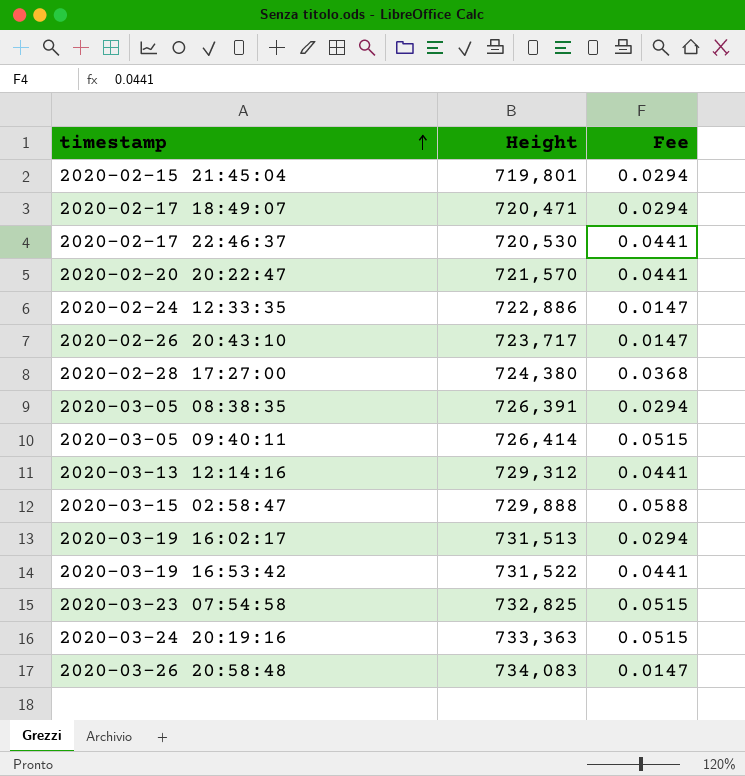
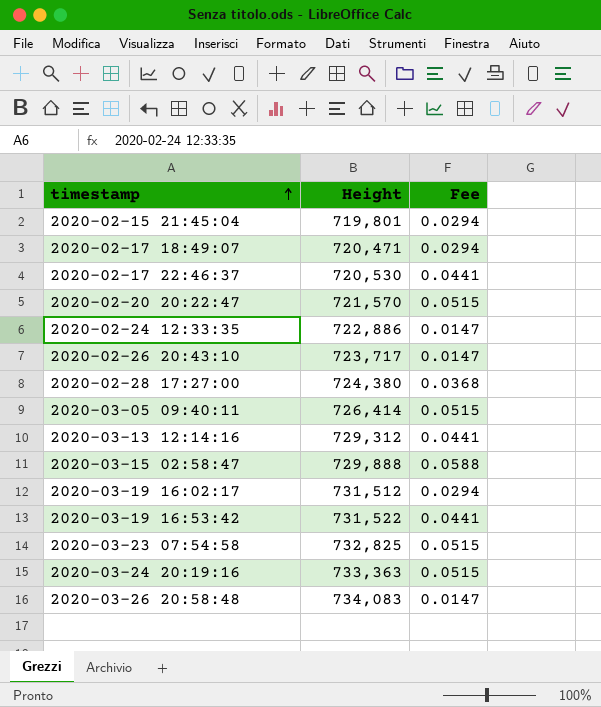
row 2020-03-05 08:38:35: 726,391 | 0.0294 -> none
2020-02-20 20:22:47 | Fee: 0.0441 -> 0.0515
2020-03-19 16:02:17 | Height: 731,513 -> 731,512

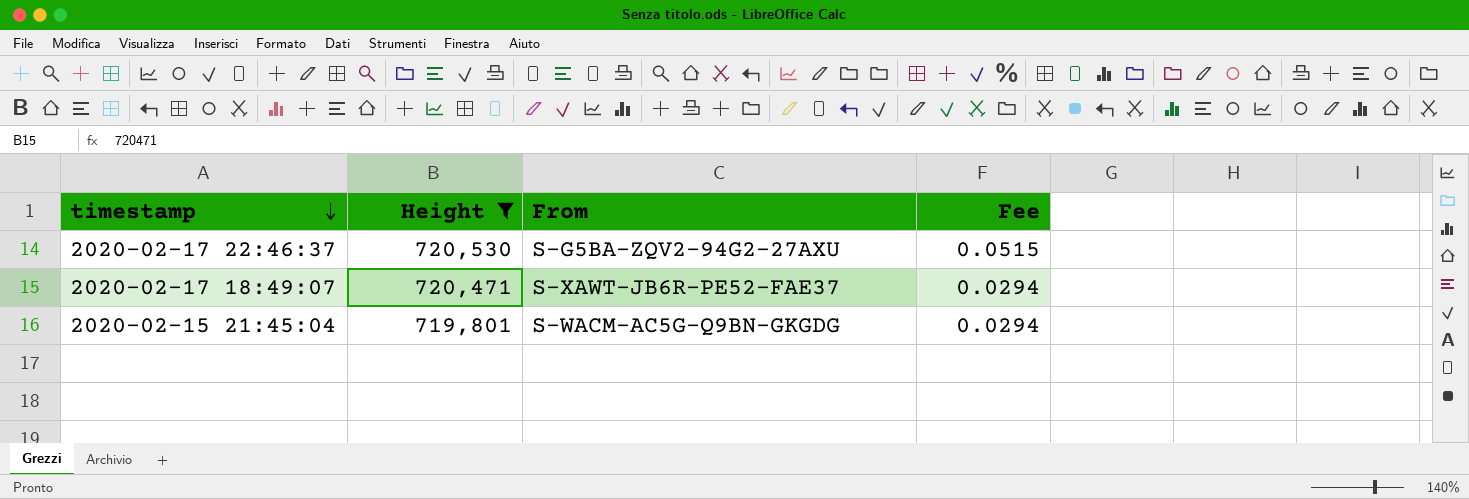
filter: none -> Height <= 720,530
row order: timestamp ascending -> timestamp descending
column From | position: none -> 3
2020-02-17 22:46:37 | Fee: 0.0441 -> 0.0515

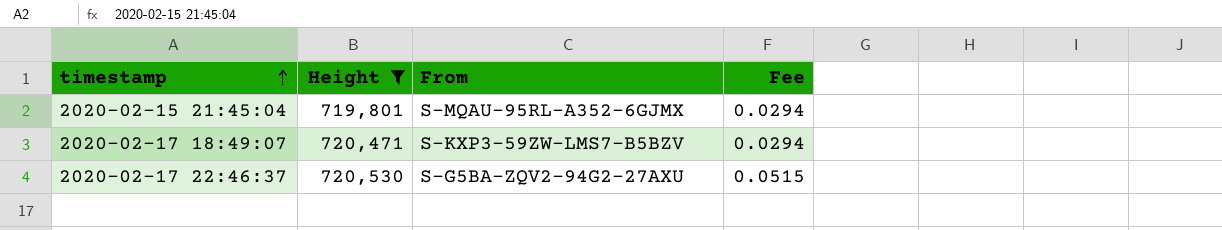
row order: timestamp descending -> timestamp ascending
2020-02-15 21:45:04 | From: S-WACM-AC5G-Q9BN-GKGDG -> S-MQAU-95RL-A352-6GJMX
2020-02-17 18:49:07 | From: S-XAWT-JB6R-PE52-FAE37 -> S-KXP3-59ZW-LMS7-B5BZV

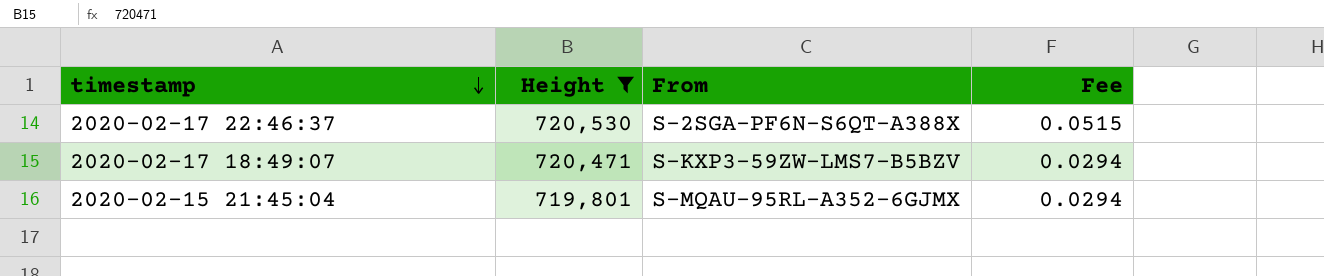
row order: timestamp ascending -> timestamp descending
2020-02-17 22:46:37 | From: S-G5BA-ZQV2-94G2-27AXU -> S-2SGA-PF6N-S6QT-A388X

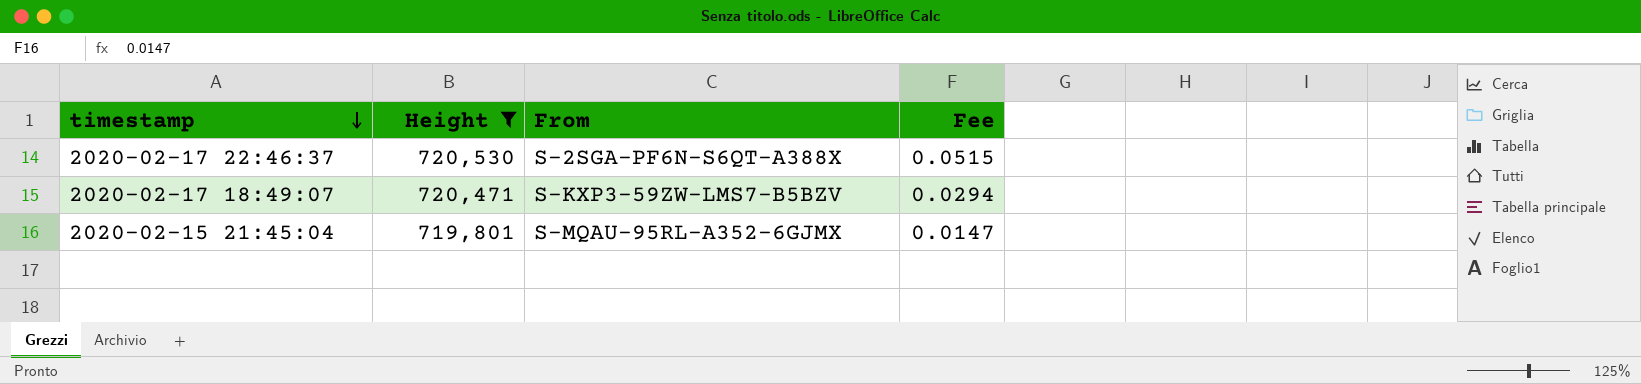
2020-02-15 21:45:04 | Fee: 0.0294 -> 0.0147

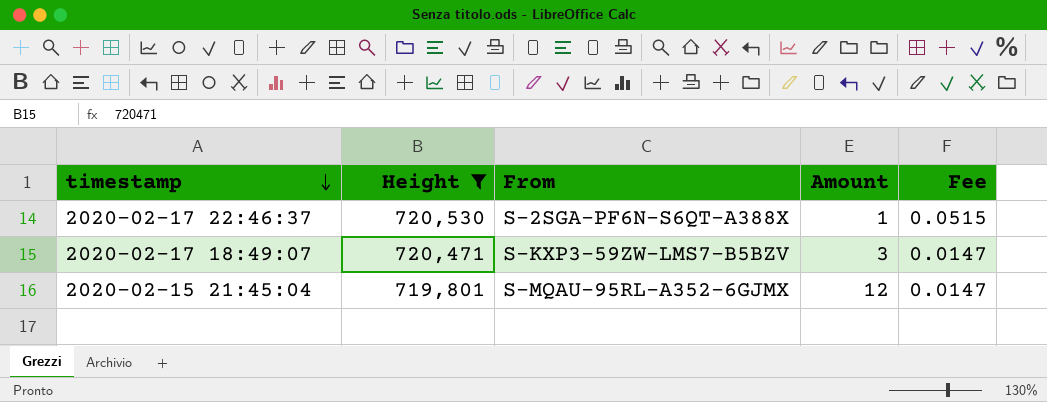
column Amount | position: none -> 4
2020-02-17 18:49:07 | Fee: 0.0294 -> 0.0147

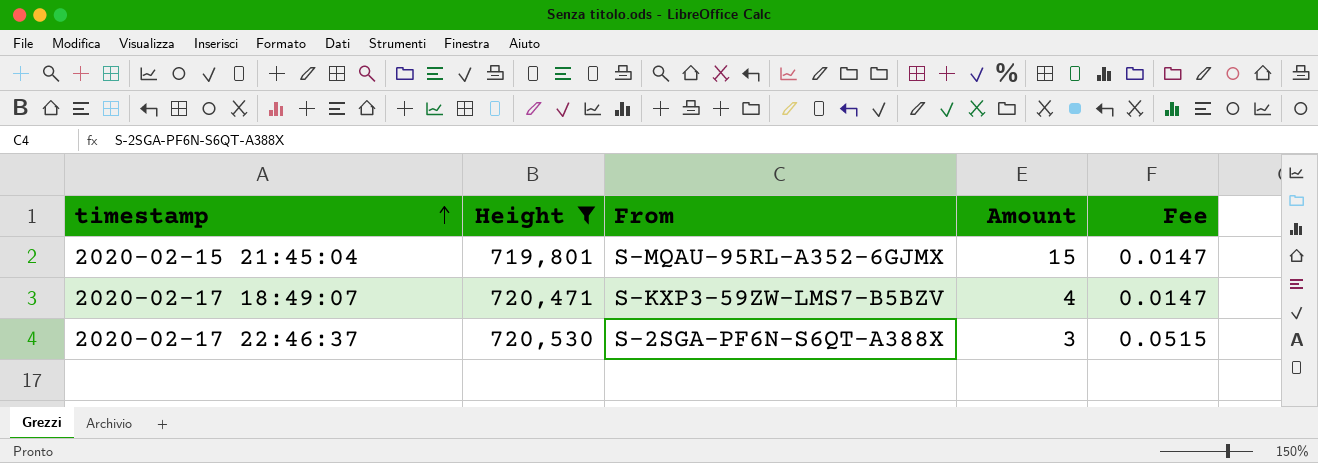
row order: timestamp descending -> timestamp ascending
2020-02-15 21:45:04 | Amount: 12 -> 15
2020-02-17 18:49:07 | Amount: 3 -> 4
2020-02-17 22:46:37 | Amount: 1 -> 3

